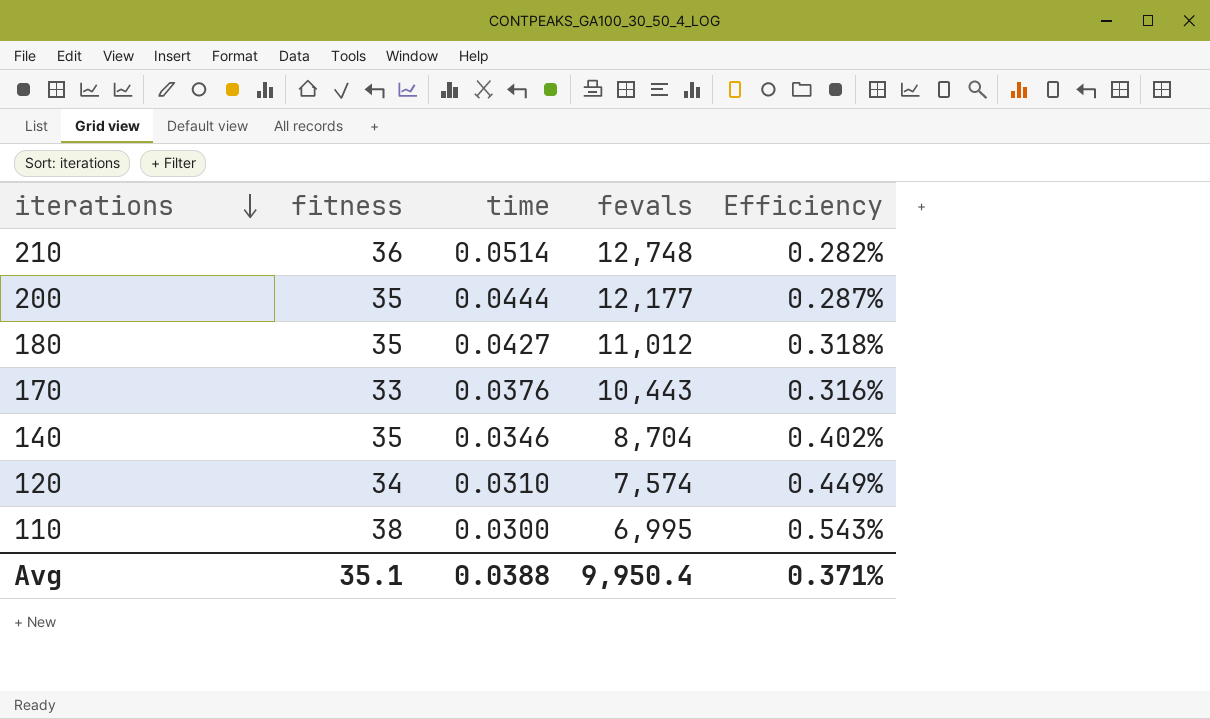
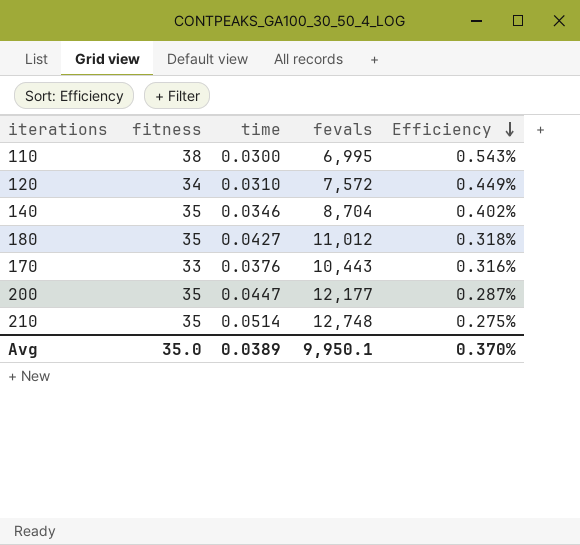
row order: iterations descending -> Efficiency descending
120 | fevals: 7,574 -> 7,572
200 | time: 0.0444 -> 0.0447
210 | fitness: 36 -> 35
210 | Efficiency: 0.282% -> 0.275%
Avg | fitness: 35.1 -> 35.0
Avg | time: 0.0388 -> 0.0389
Avg | fevals: 9,950.4 -> 9,950.1
Avg | Efficiency: 0.371% -> 0.370%

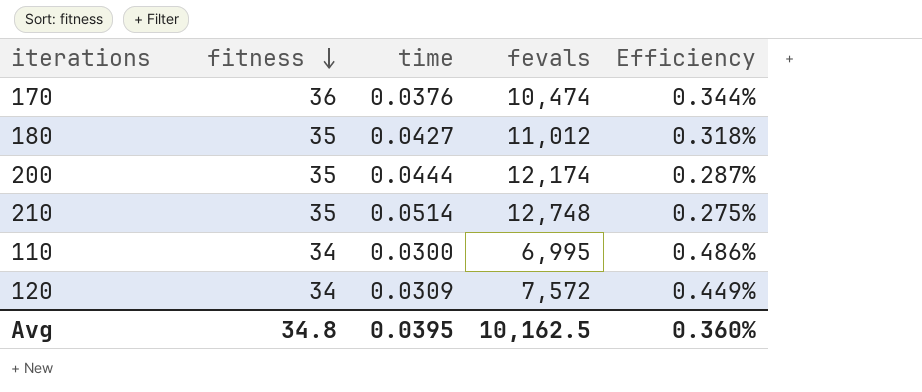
row order: Efficiency descending -> fitness descending
row 140: 35 | 0.0346 | 8,704 | 0.402% -> none
170 | fitness: 33 -> 36
170 | fevals: 10,443 -> 10,474
170 | Efficiency: 0.316% -> 0.344%
200 | time: 0.0447 -> 0.0444
200 | fevals: 12,177 -> 12,174
110 | fitness: 38 -> 34
110 | Efficiency: 0.543% -> 0.486%
120 | time: 0.0310 -> 0.0309
Avg | fitness: 35.0 -> 34.8
Avg | time: 0.0389 -> 0.0395
Avg | fevals: 9,950.1 -> 10,162.5
Avg | Efficiency: 0.370% -> 0.360%

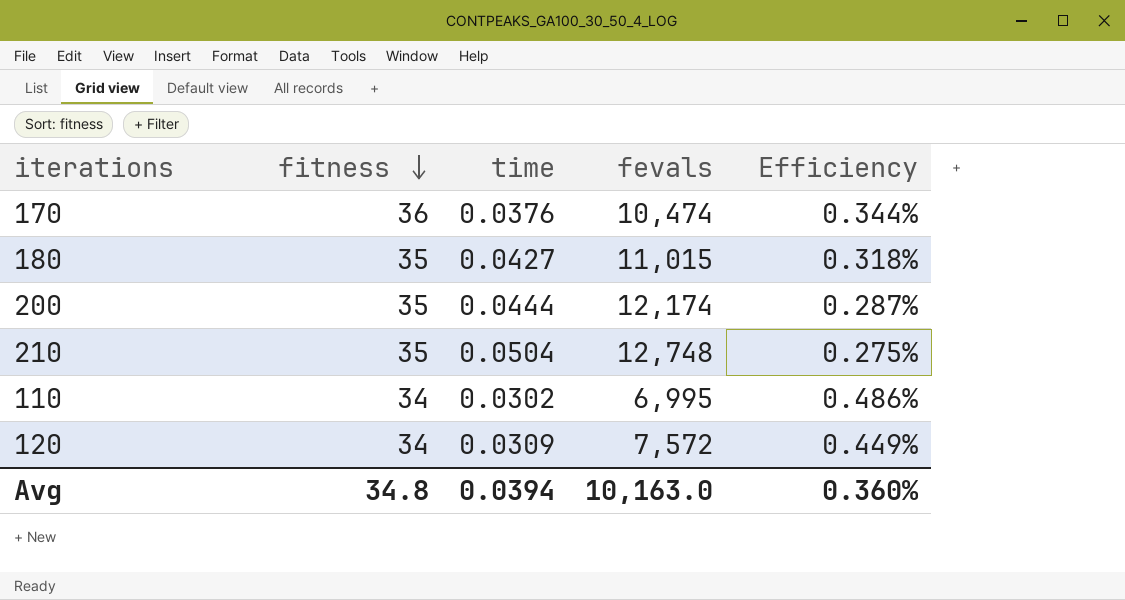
180 | fevals: 11,012 -> 11,015
210 | time: 0.0514 -> 0.0504
110 | time: 0.0300 -> 0.0302
Avg | time: 0.0395 -> 0.0394
Avg | fevals: 10,162.5 -> 10,163.0

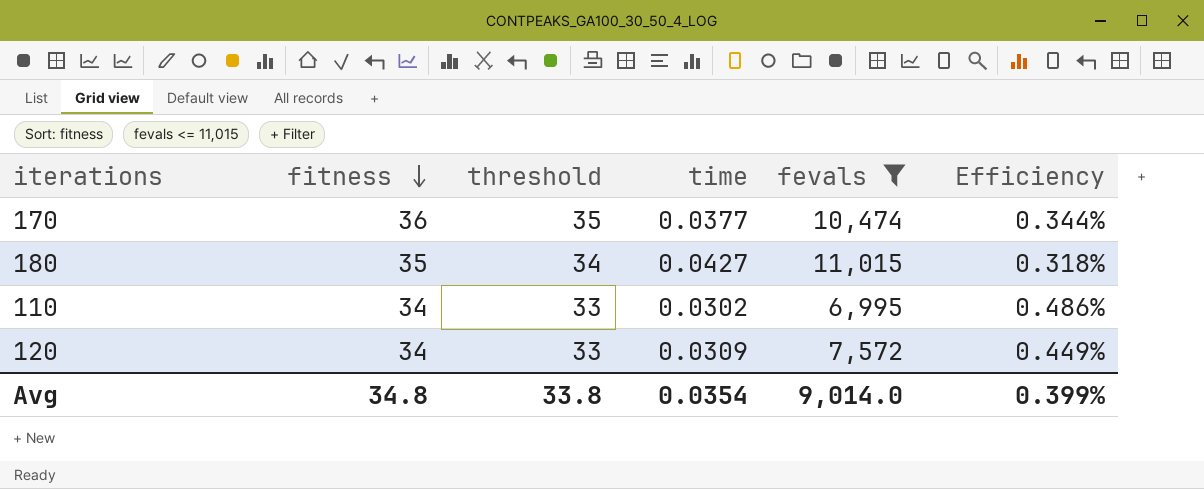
filter: none -> fevals <= 11,015
column threshold | formula: none -> [fitness] - 1
170 | time: 0.0376 -> 0.0377
Avg | time: 0.0394 -> 0.0354
Avg | fevals: 10,163.0 -> 9,014.0
Avg | Efficiency: 0.360% -> 0.399%

